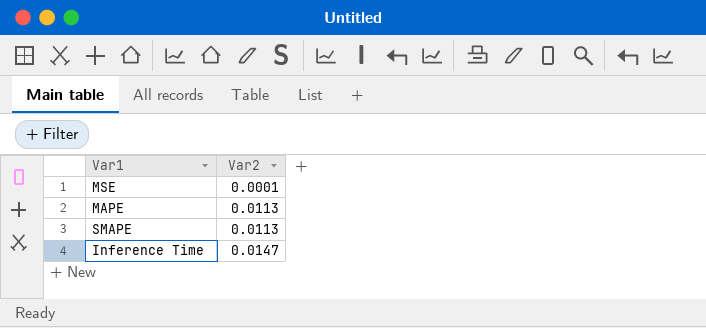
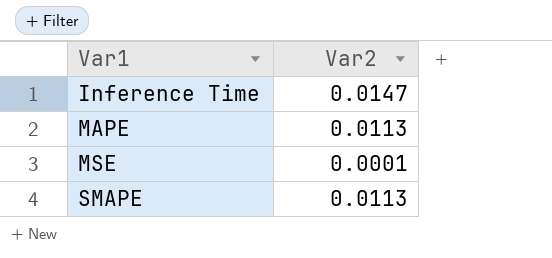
row order: Var2 ascending -> Var1 ascending

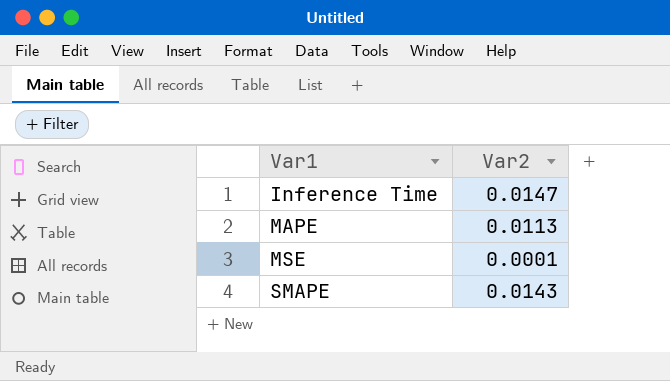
SMAPE | Var2: 0.0113 -> 0.0143

